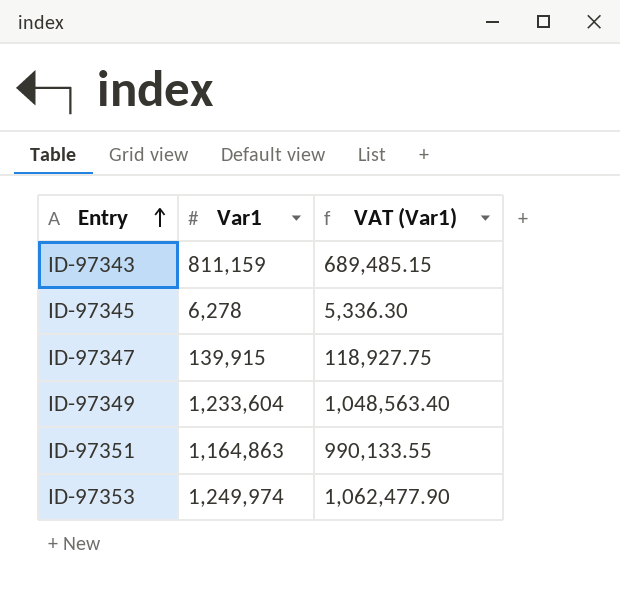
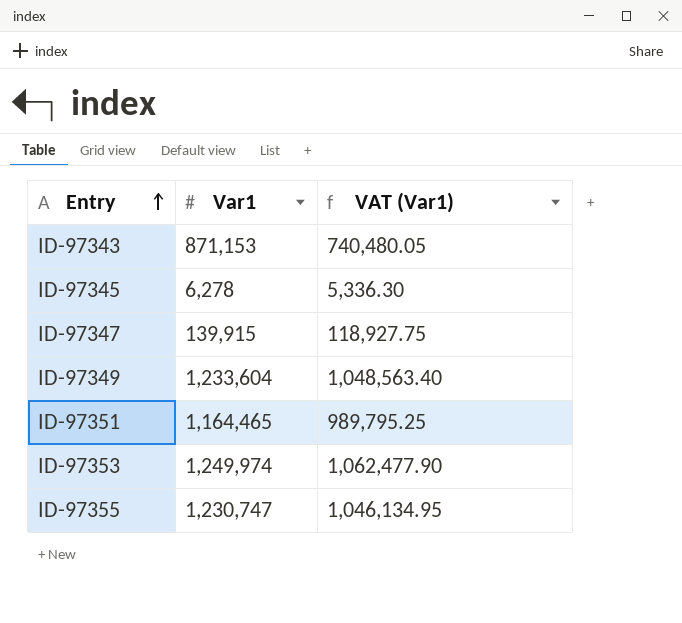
ID-97343 | Var1: 811,159 -> 871,153
ID-97343 | VAT (Var1): 689,485.15 -> 740,480.05
ID-97351 | Var1: 1,164,863 -> 1,164,465
ID-97351 | VAT (Var1): 990,133.55 -> 989,795.25
row ID-97355: none -> 1,230,747 | 1,046,134.95

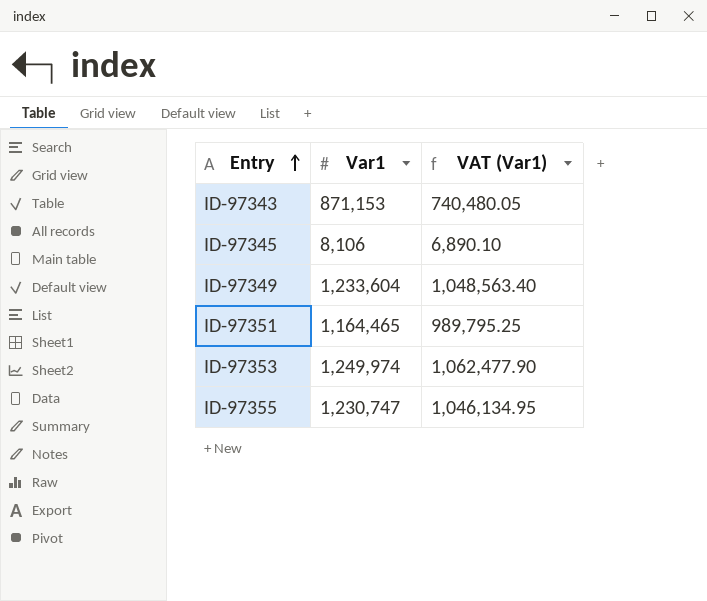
row ID-97347: 139,915 | 118,927.75 -> none
ID-97345 | Var1: 6,278 -> 8,106
ID-97345 | VAT (Var1): 5,336.30 -> 6,890.10

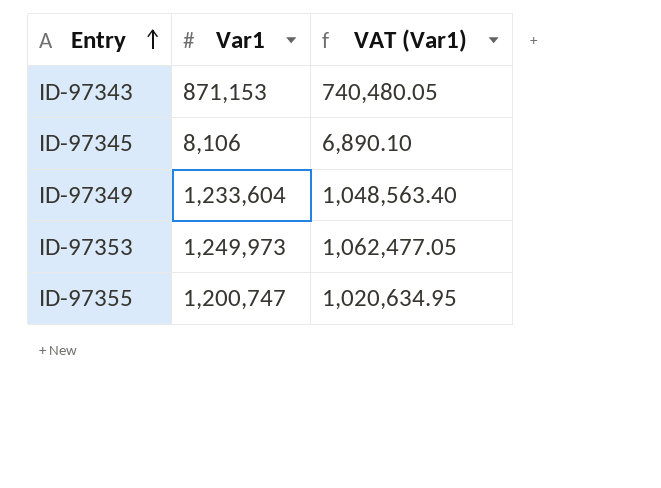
row ID-97351: 1,164,465 | 989,795.25 -> none
ID-97353 | Var1: 1,249,974 -> 1,249,973
ID-97353 | VAT (Var1): 1,062,477.90 -> 1,062,477.05
ID-97355 | Var1: 1,230,747 -> 1,200,747
ID-97355 | VAT (Var1): 1,046,134.95 -> 1,020,634.95

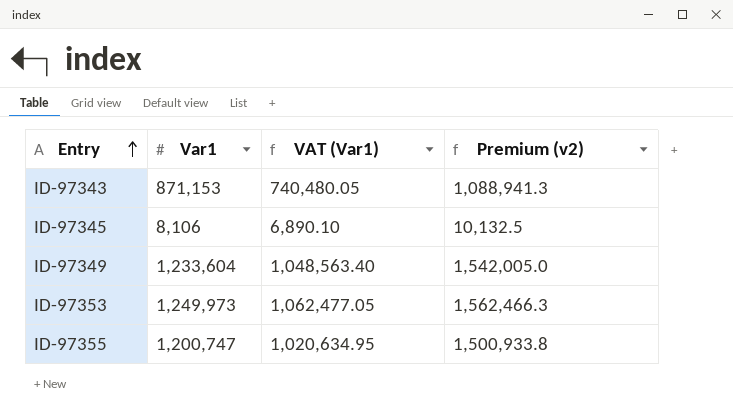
column Premium (v2) | formula: none -> [Var1] * 1.25

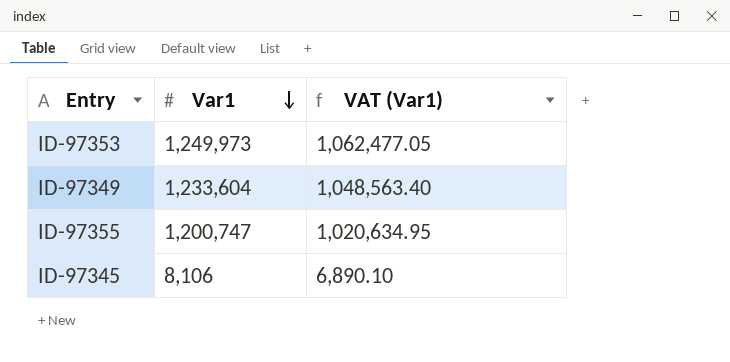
row order: Entry ascending -> Var1 descending
column Premium (v2) | formula: [Var1] * 1.25 -> none
row ID-97343: 871,153 | 740,480.05 | 1,088,941.3 -> none

